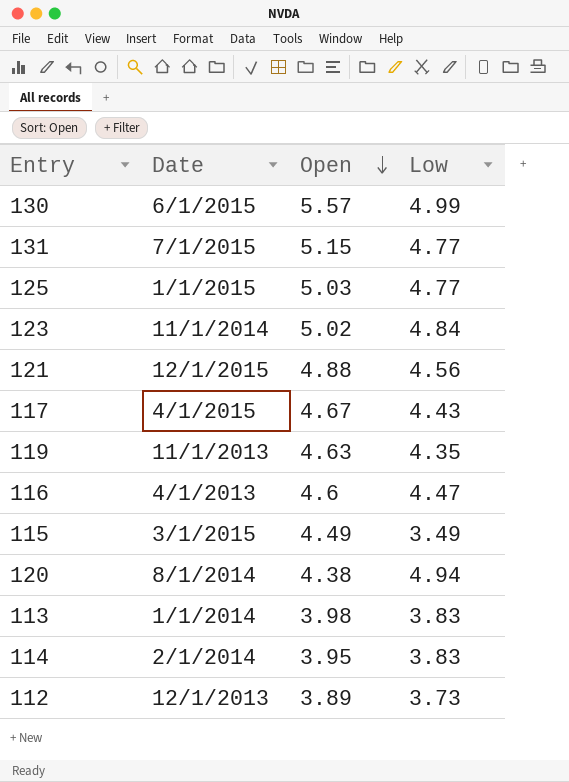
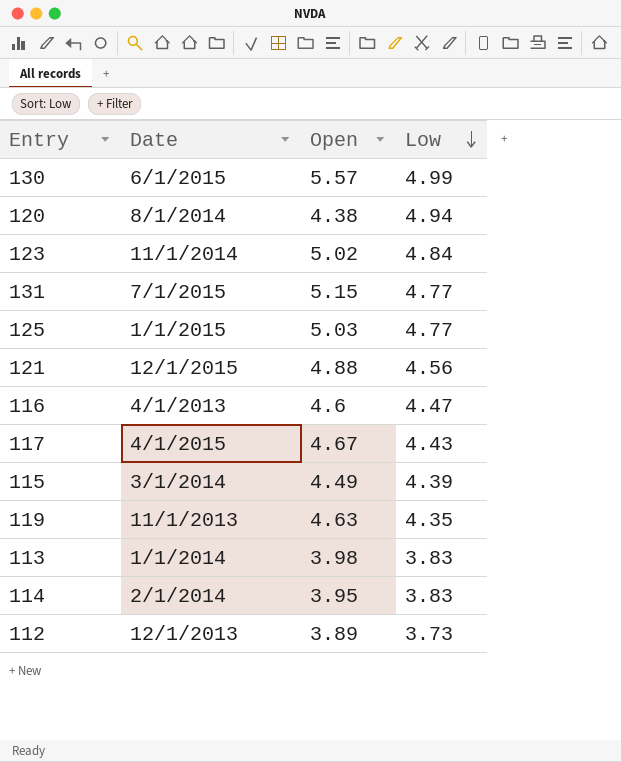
row order: Open descending -> Low descending
115 | Date: 3/1/2015 -> 3/1/2014
115 | Low: 3.49 -> 4.39

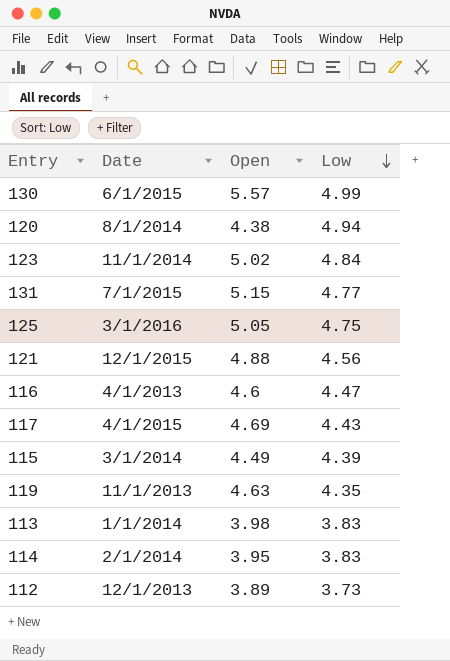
125 | Date: 1/1/2015 -> 3/1/2016
125 | Open: 5.03 -> 5.05
125 | Low: 4.77 -> 4.75
117 | Open: 4.67 -> 4.69

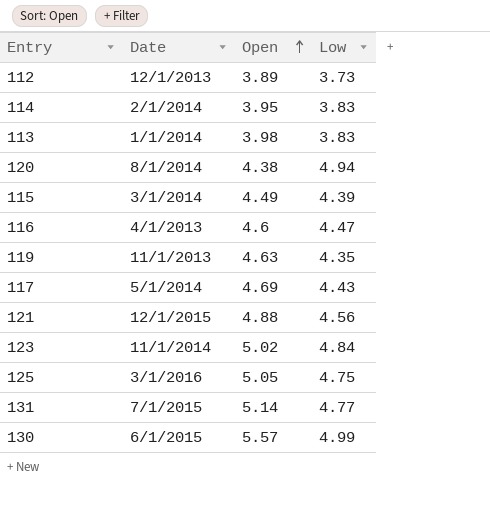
row order: Low descending -> Open ascending
117 | Date: 4/1/2015 -> 5/1/2014
131 | Open: 5.15 -> 5.14

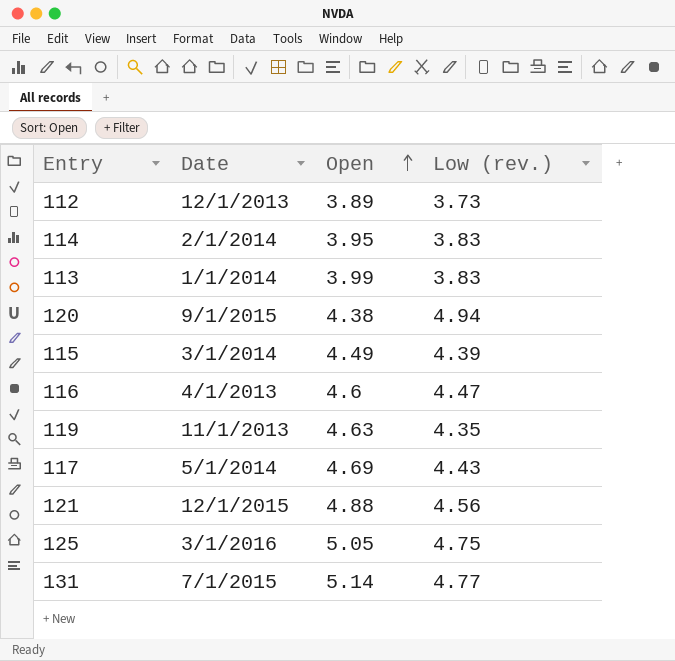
column name: Low -> Low (rev.)
row 123: 11/1/2014 | 5.02 | 4.84 -> none
row 130: 6/1/2015 | 5.57 | 4.99 -> none
113 | Open: 3.98 -> 3.99
120 | Date: 8/1/2014 -> 9/1/2015

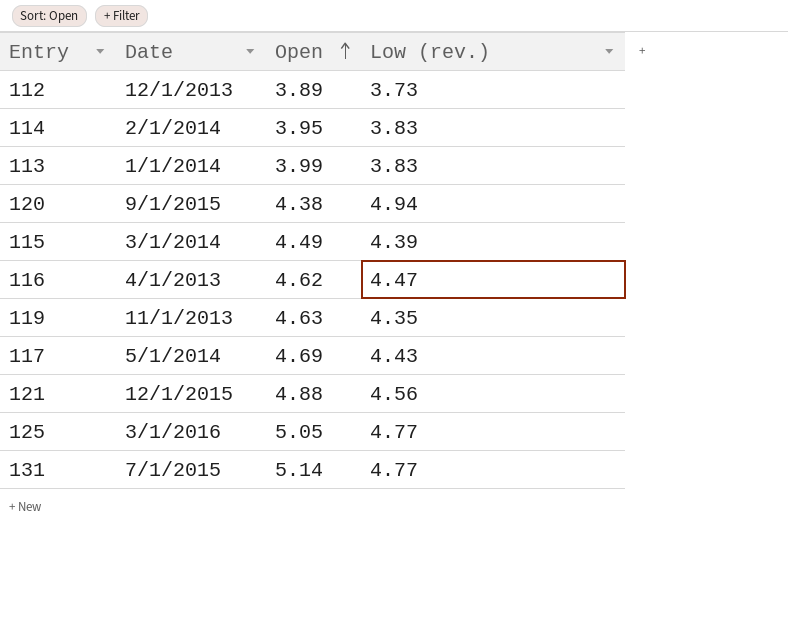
116 | Open: 4.6 -> 4.62
125 | Low (rev.): 4.75 -> 4.77

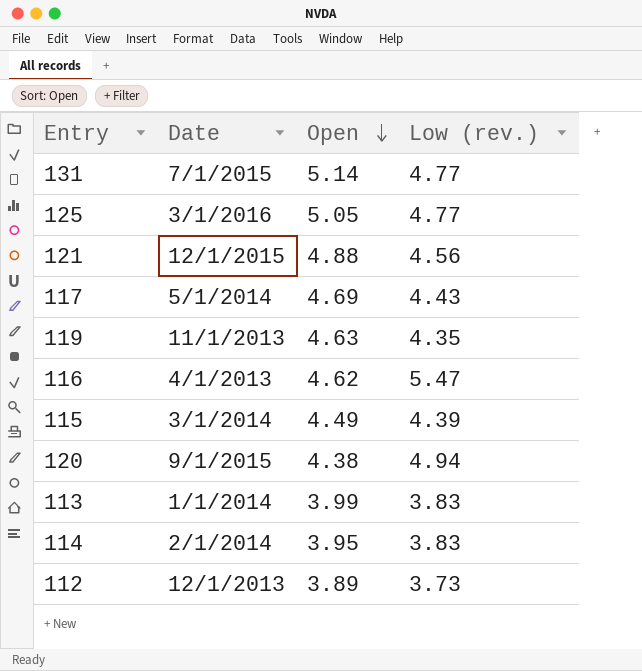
row order: Open ascending -> Open descending
116 | Low (rev.): 4.47 -> 5.47

